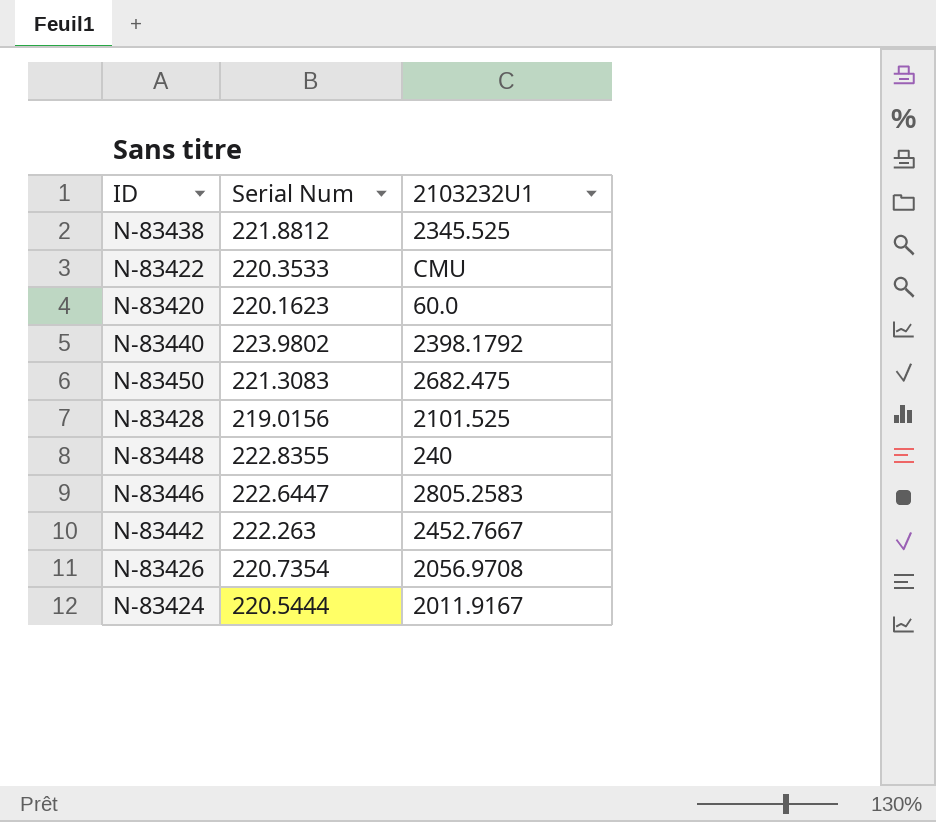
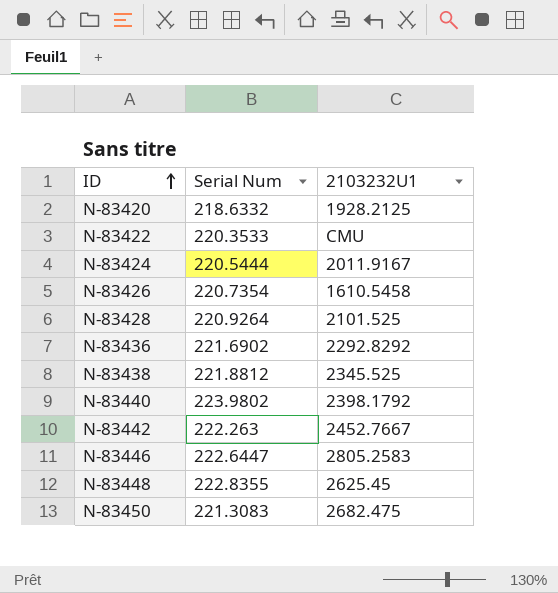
row order: none -> ID ascending
N-83420 | Serial Num: 220.1623 -> 218.6332
N-83420 | 2103232U1: 60.0 -> 1928.2125
N-83426 | 2103232U1: 2056.9708 -> 1610.5458
N-83428 | Serial Num: 219.0156 -> 220.9264
row N-83436: none -> 221.6902 | 2292.8292
N-83448 | 2103232U1: 240 -> 2625.45

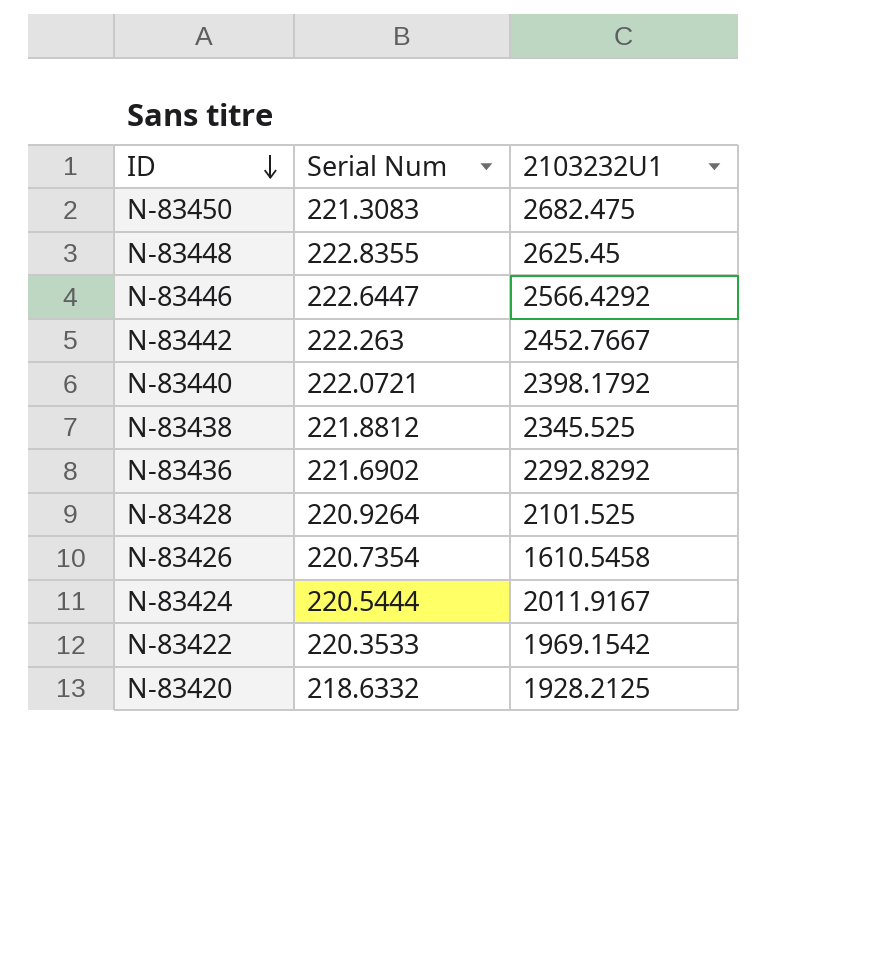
row order: ID ascending -> ID descending
N-83446 | 2103232U1: 2805.2583 -> 2566.4292
N-83440 | Serial Num: 223.9802 -> 222.0721
N-83422 | 2103232U1: CMU -> 1969.1542

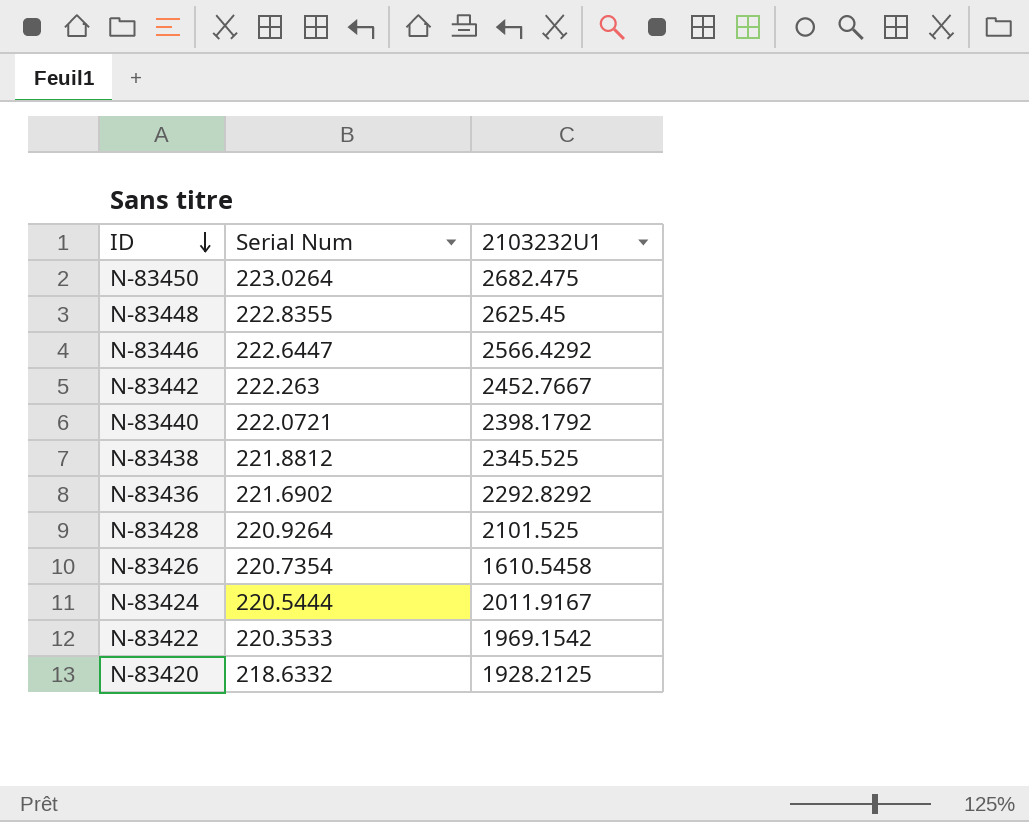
N-83450 | Serial Num: 221.3083 -> 223.0264

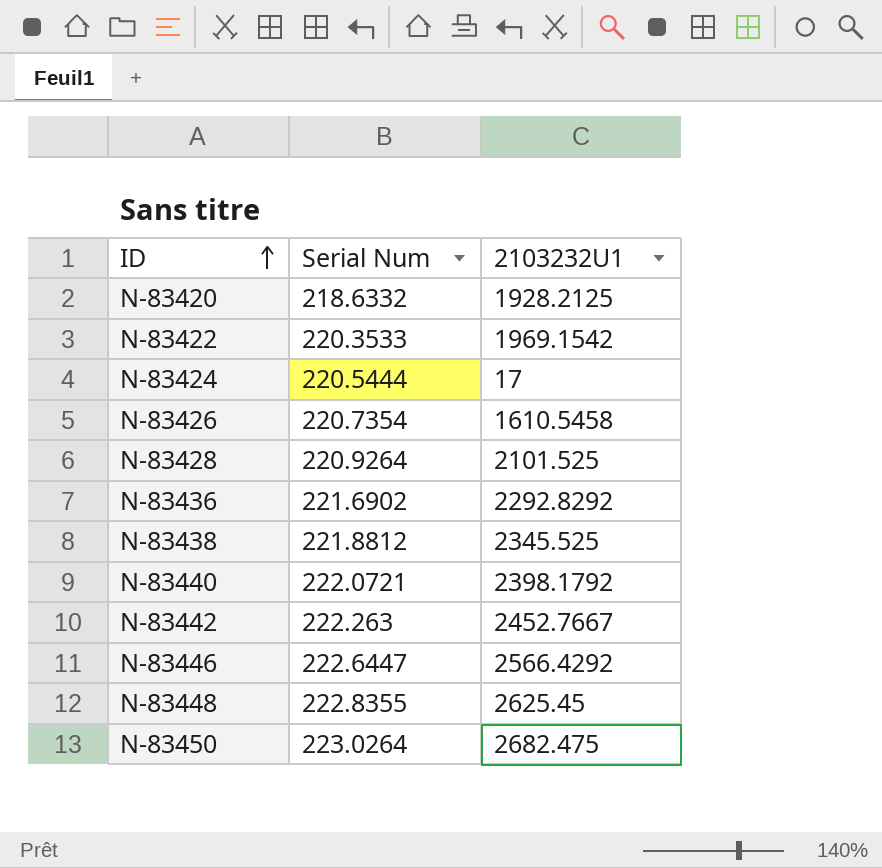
row order: ID descending -> ID ascending
N-83424 | 2103232U1: 2011.9167 -> 17

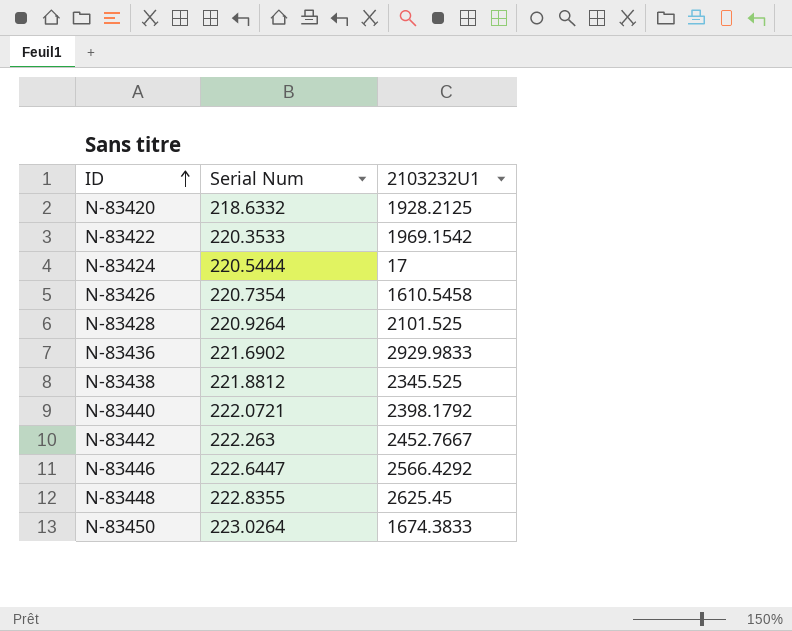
N-83436 | 2103232U1: 2292.8292 -> 2929.9833
N-83450 | 2103232U1: 2682.475 -> 1674.3833

